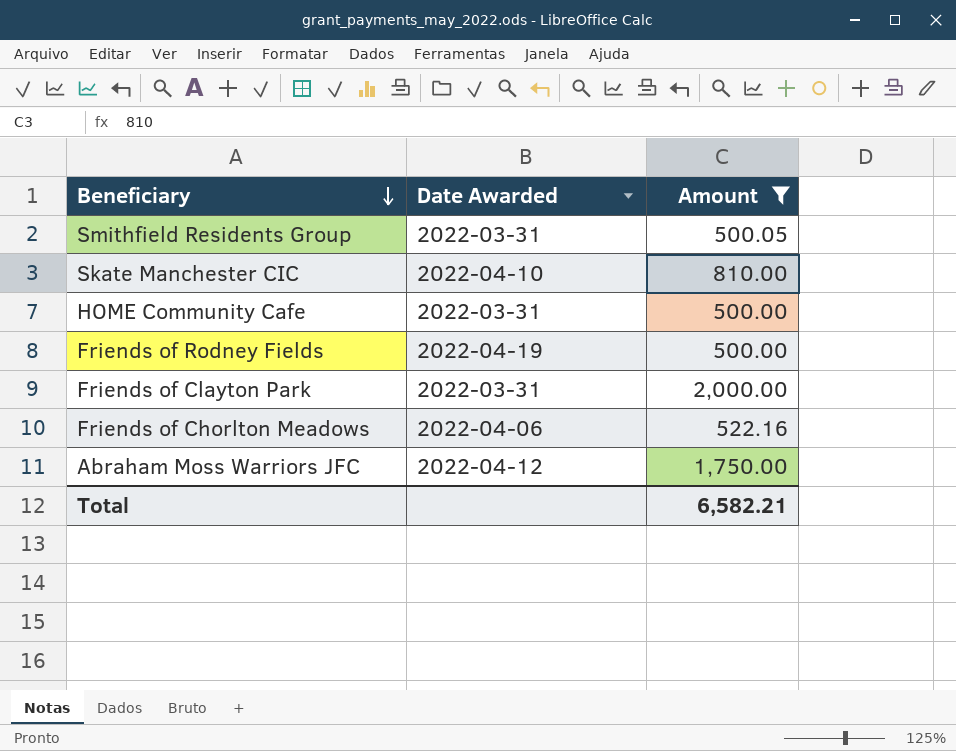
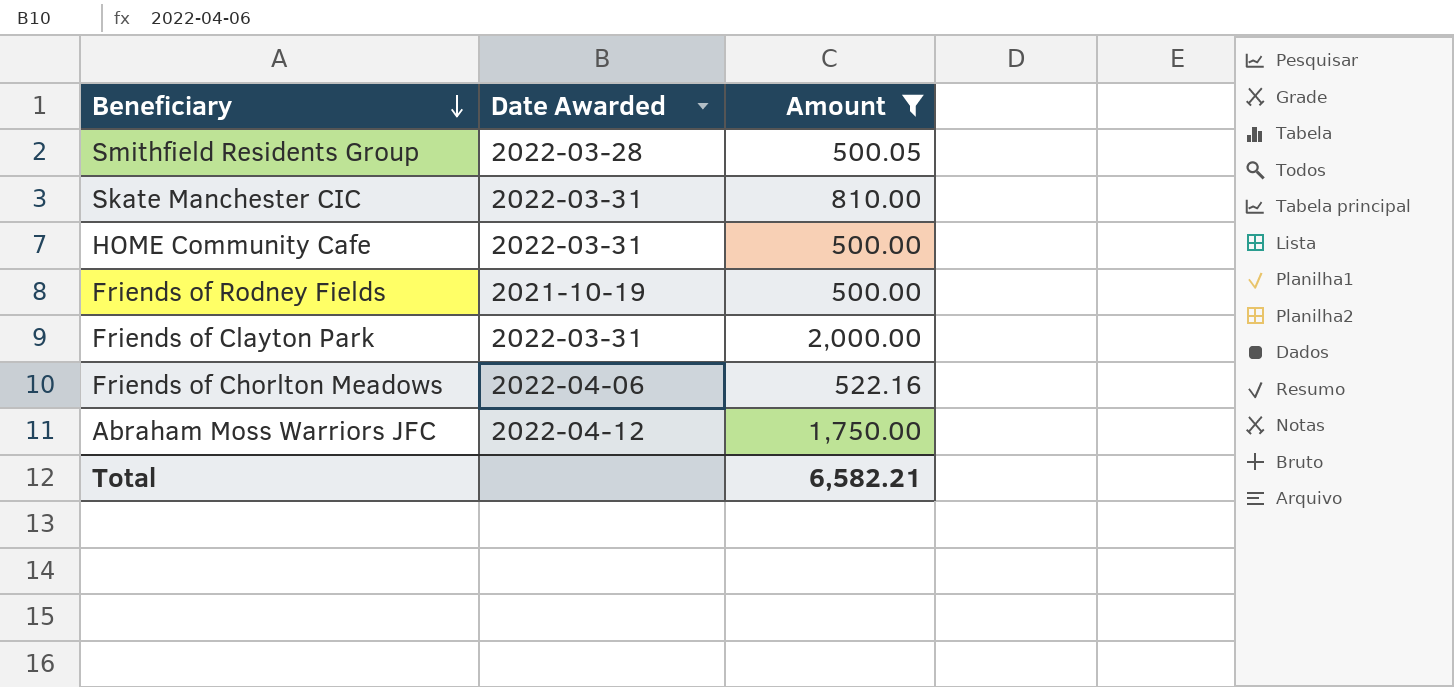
Smithfield Residents Group | Date Awarded: 2022-03-31 -> 2022-03-28
Skate Manchester CIC | Date Awarded: 2022-04-10 -> 2022-03-31
Friends of Rodney Fields | Date Awarded: 2022-04-19 -> 2021-10-19

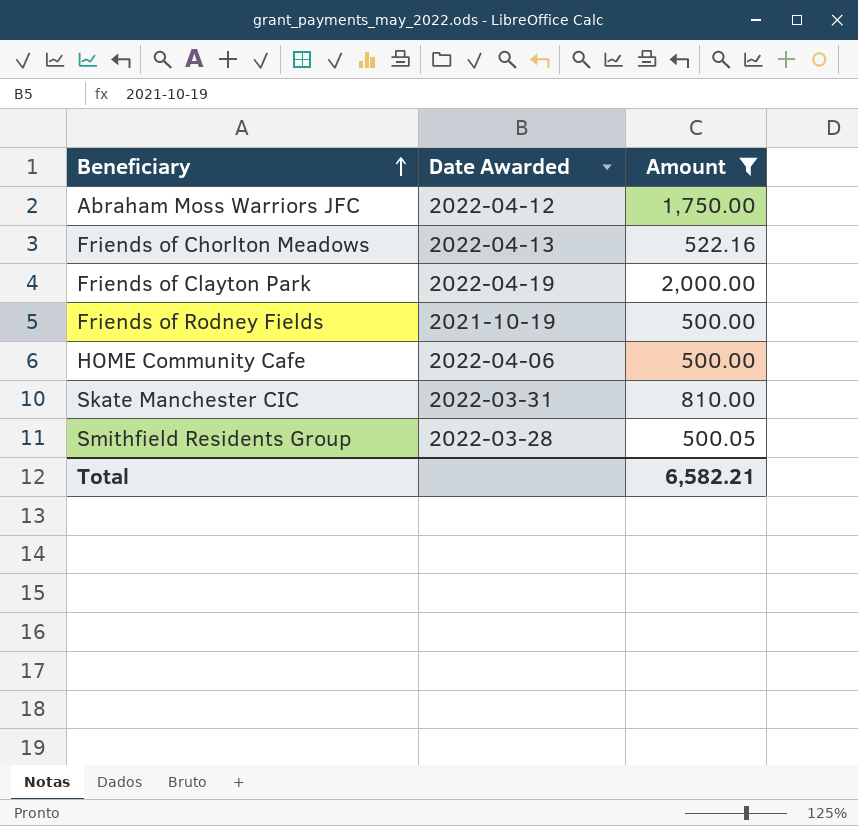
row order: Beneficiary descending -> Beneficiary ascending
Friends of Chorlton Meadows | Date Awarded: 2022-04-06 -> 2022-04-13
Friends of Clayton Park | Date Awarded: 2022-03-31 -> 2022-04-19
HOME Community Cafe | Date Awarded: 2022-03-31 -> 2022-04-06

